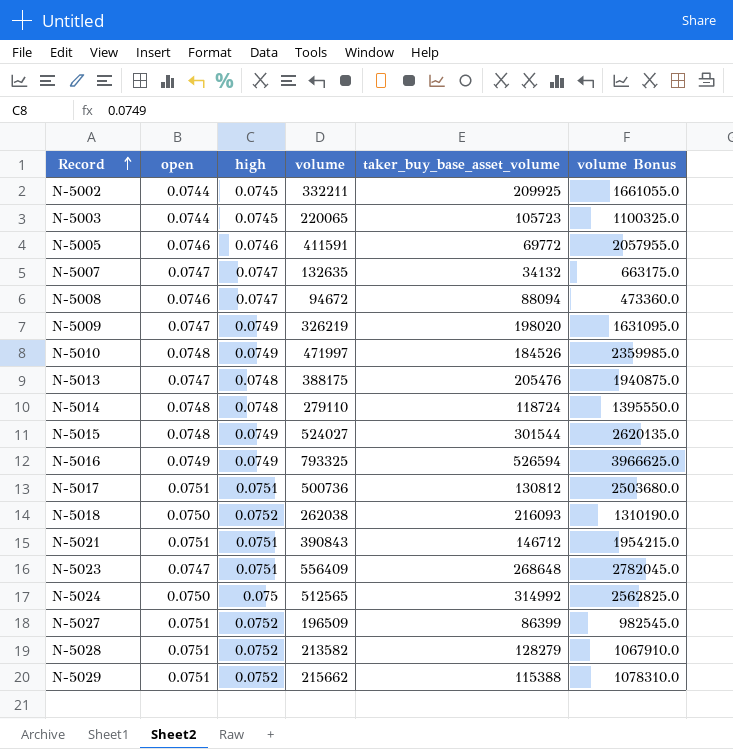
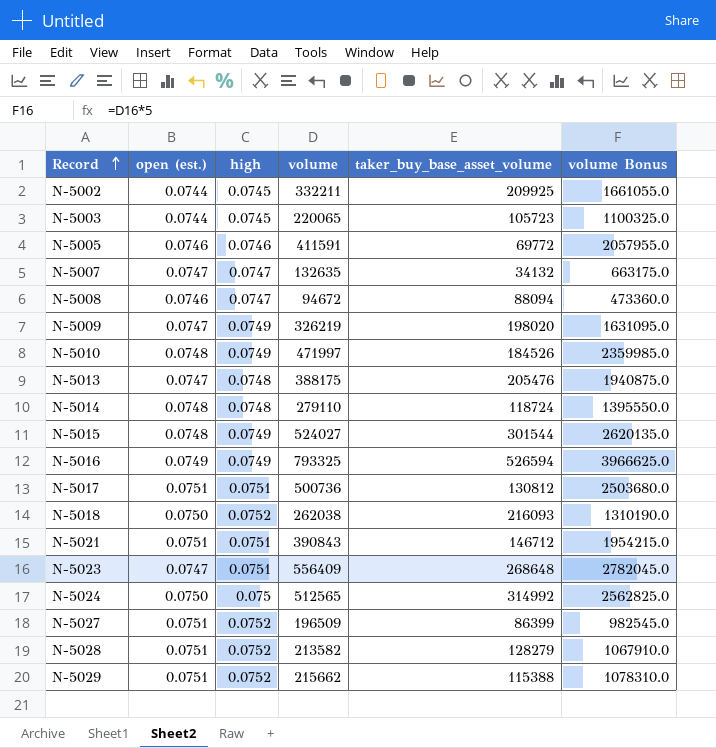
column name: open -> open (est.)

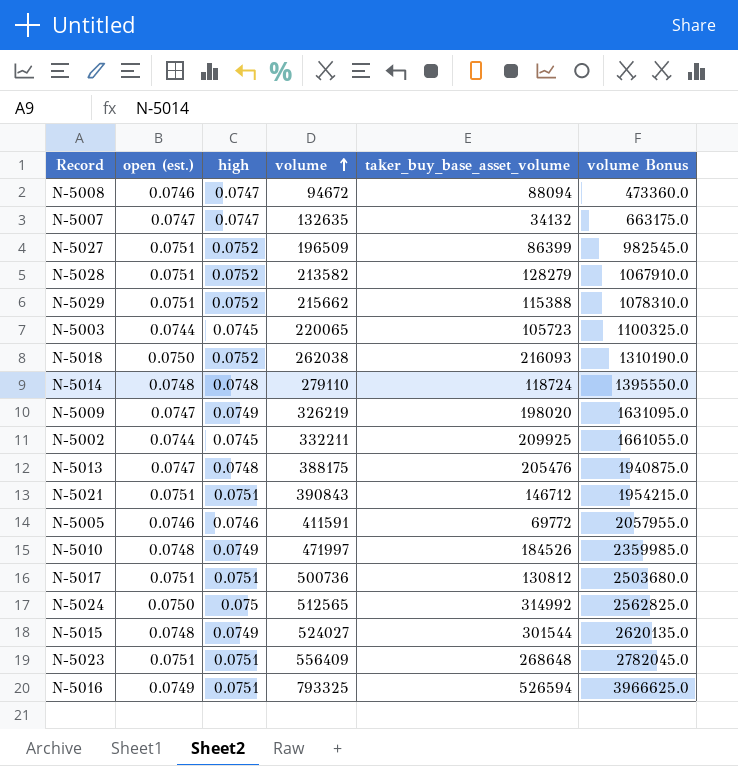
row order: Record ascending -> volume ascending
N-5023 | open (est.): 0.0747 -> 0.0751
N-5016 | high: 0.0749 -> 0.0751

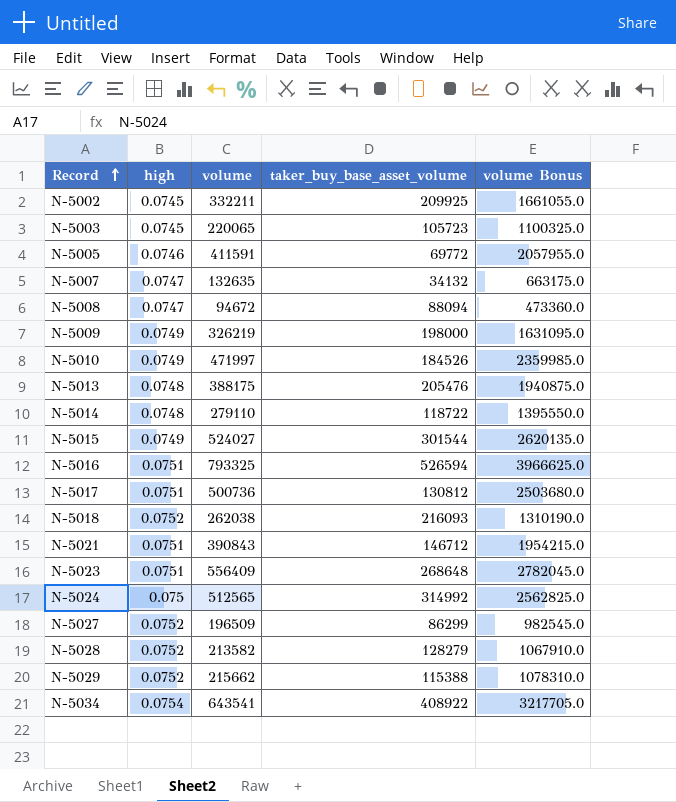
row order: volume ascending -> Record ascending
column open (est.) | position: 2 -> none
N-5009 | taker_buy_base_asset_volume: 198020 -> 198000
N-5014 | taker_buy_base_asset_volume: 118724 -> 118722
N-5027 | taker_buy_base_asset_volume: 86399 -> 86299
row N-5034: none -> 0.0754 | 643541 | 408922 | 3217705.0

